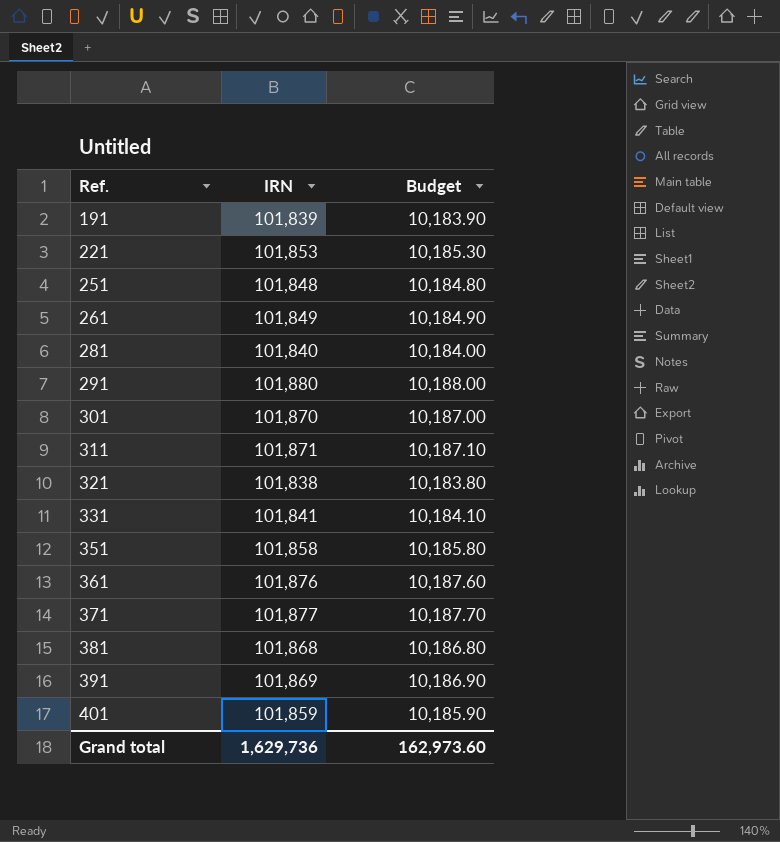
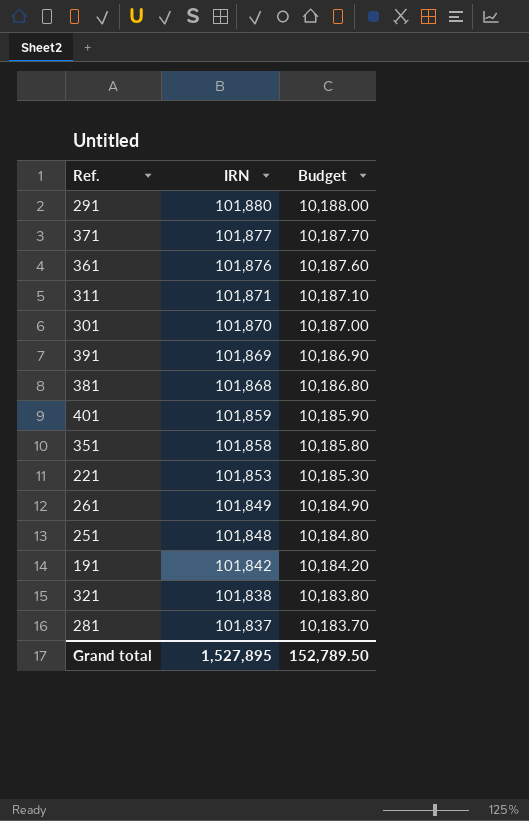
row order: Ref. ascending -> IRN descending
row 331: 101,841 | 10,184.10 -> none
191 | IRN: 101,839 -> 101,842
191 | Budget: 10,183.90 -> 10,184.20
281 | IRN: 101,840 -> 101,837
281 | Budget: 10,184.00 -> 10,183.70
Grand total | IRN: 1,629,736 -> 1,527,895
Grand total | Budget: 162,973.60 -> 152,789.50

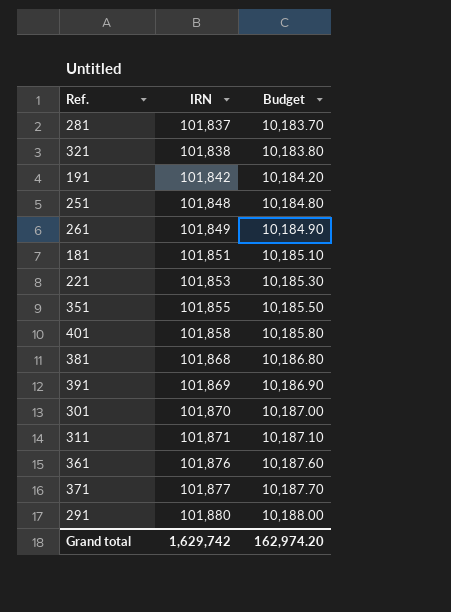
row order: IRN descending -> IRN ascending
row 181: none -> 101,851 | 10,185.10
351 | IRN: 101,858 -> 101,855
351 | Budget: 10,185.80 -> 10,185.50
401 | IRN: 101,859 -> 101,858
401 | Budget: 10,185.90 -> 10,185.80
Grand total | IRN: 1,527,895 -> 1,629,742
Grand total | Budget: 152,789.50 -> 162,974.20

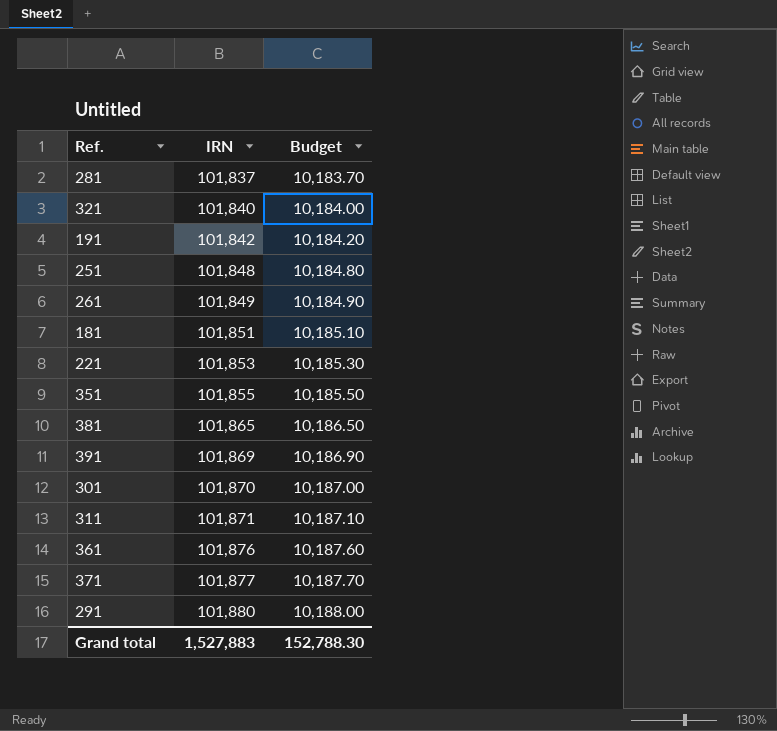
row 401: 101,858 | 10,185.80 -> none
321 | IRN: 101,838 -> 101,840
321 | Budget: 10,183.80 -> 10,184.00
381 | IRN: 101,868 -> 101,865
381 | Budget: 10,186.80 -> 10,186.50
Grand total | IRN: 1,629,742 -> 1,527,883
Grand total | Budget: 162,974.20 -> 152,788.30

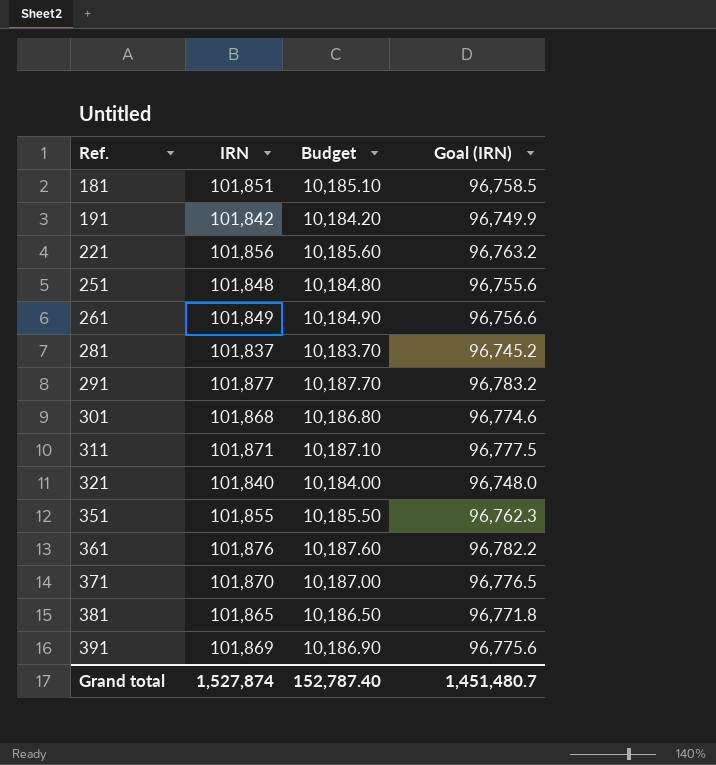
row order: IRN ascending -> Ref. ascending
column Goal (IRN) | formula: none -> [IRN] * 0.95
221 | IRN: 101,853 -> 101,856
221 | Budget: 10,185.30 -> 10,185.60
291 | IRN: 101,880 -> 101,877
291 | Budget: 10,188.00 -> 10,187.70
301 | IRN: 101,870 -> 101,868
301 | Budget: 10,187.00 -> 10,186.80
371 | IRN: 101,877 -> 101,870
371 | Budget: 10,187.70 -> 10,187.00
Grand total | IRN: 1,527,883 -> 1,527,874
Grand total | Budget: 152,788.30 -> 152,787.40

